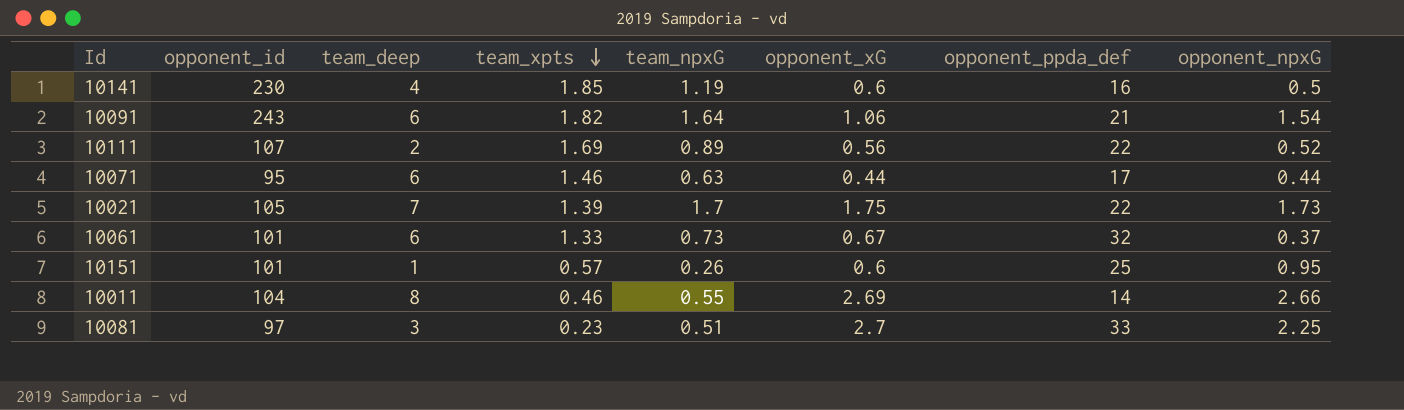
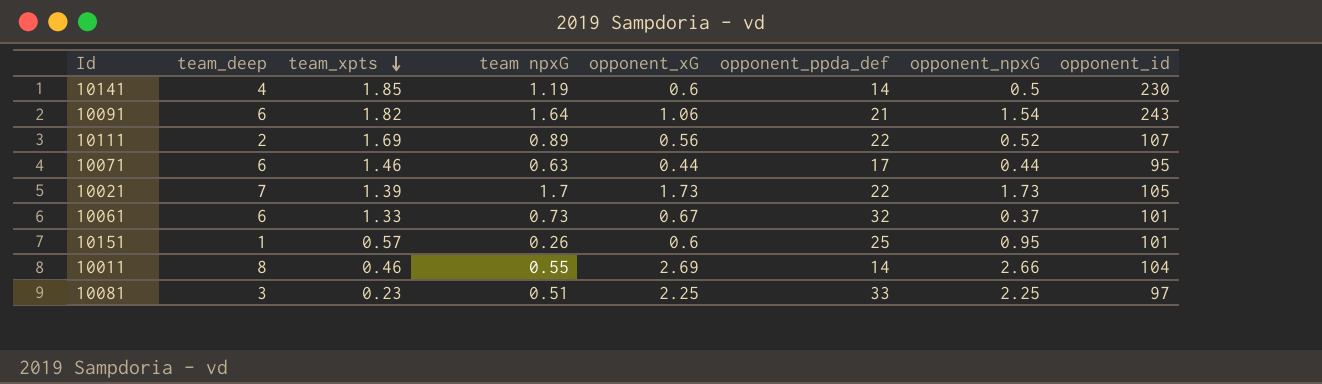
column name: team_npxG -> team npxG
column opponent_id | position: 2 -> 8
10141 | opponent_ppda_def: 16 -> 14
10021 | opponent_xG: 1.75 -> 1.73
10081 | opponent_xG: 2.7 -> 2.25

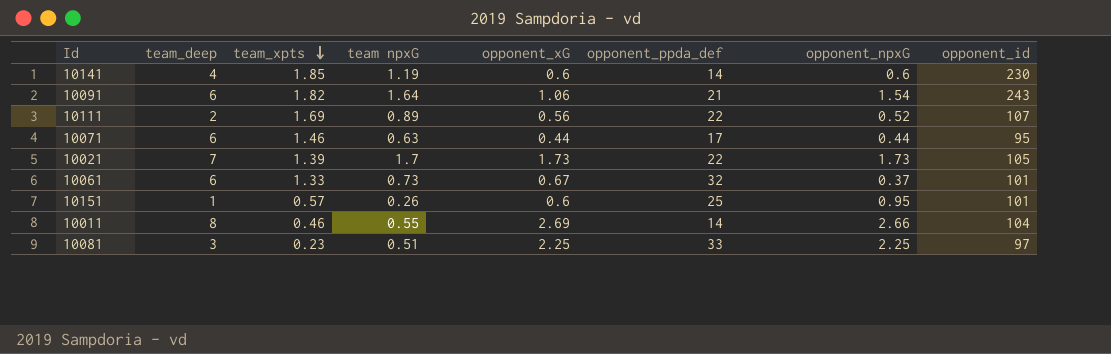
10141 | opponent_npxG: 0.5 -> 0.6

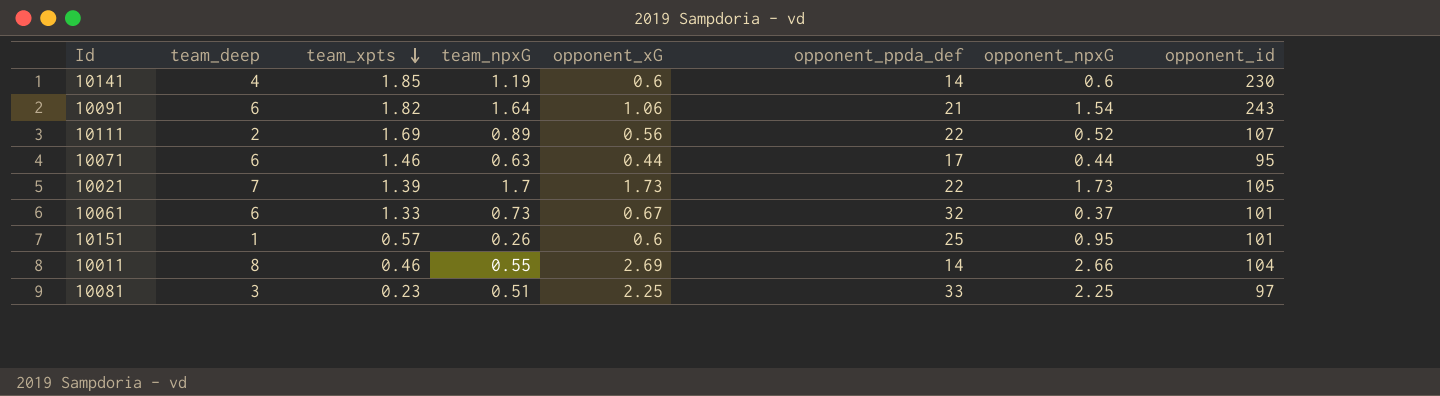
column name: team npxG -> team_npxG

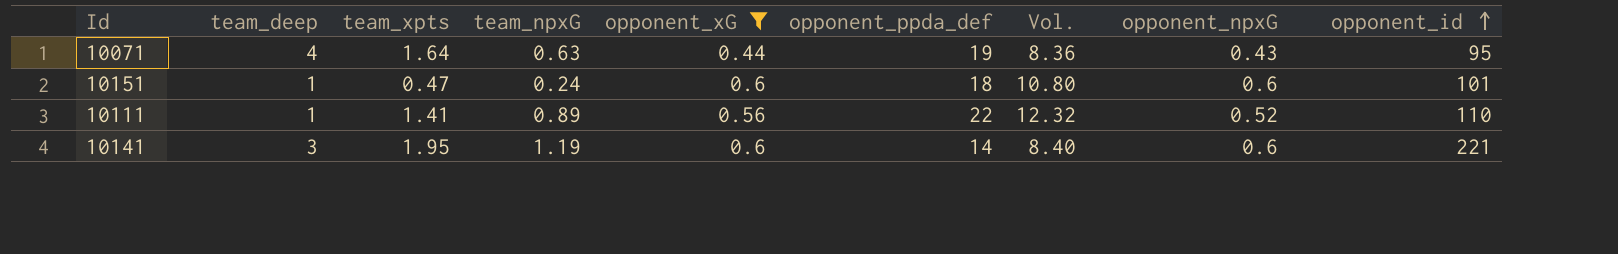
filter: none -> opponent_xG <= 0.6
row order: team_xpts descending -> opponent_id ascending
column Vol. | formula: none -> [opponent_xG] * [opponent_ppda_def]
10071 | team_deep: 6 -> 4
10071 | team_xpts: 1.46 -> 1.64
10071 | opponent_ppda_def: 17 -> 19
10071 | opponent_npxG: 0.44 -> 0.43
10151 | team_xpts: 0.57 -> 0.47
10151 | team_npxG: 0.26 -> 0.24
10151 | opponent_ppda_def: 25 -> 18
10151 | opponent_npxG: 0.95 -> 0.6
10111 | team_deep: 2 -> 1
10111 | team_xpts: 1.69 -> 1.41
10111 | opponent_id: 107 -> 110
10141 | team_deep: 4 -> 3
10141 | team_xpts: 1.85 -> 1.95
10141 | opponent_id: 230 -> 221

